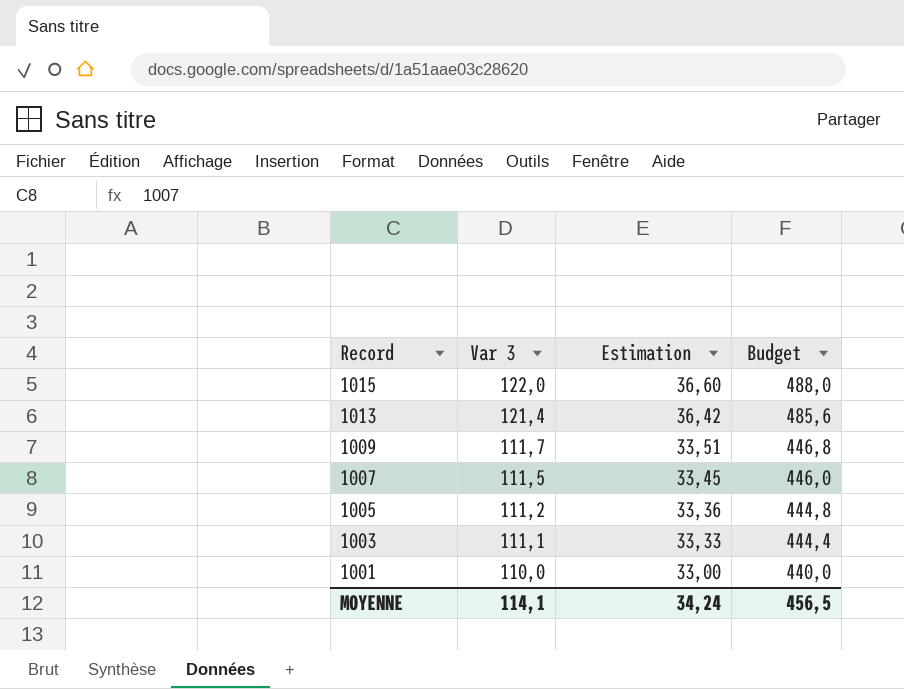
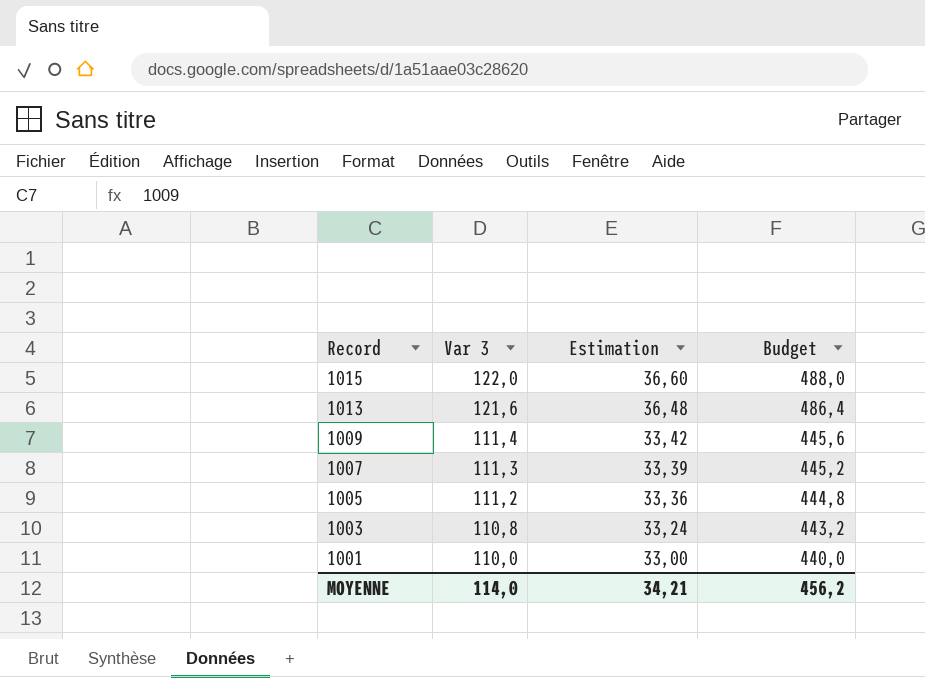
1013 | Var 3: 121,4 -> 121,6
1013 | Estimation: 36,42 -> 36,48
1013 | Budget: 485,6 -> 486,4
1009 | Var 3: 111,7 -> 111,4
1009 | Estimation: 33,51 -> 33,42
1009 | Budget: 446,8 -> 445,6
1007 | Var 3: 111,5 -> 111,3
1007 | Estimation: 33,45 -> 33,39
1007 | Budget: 446,0 -> 445,2
1003 | Var 3: 111,1 -> 110,8
1003 | Estimation: 33,33 -> 33,24
1003 | Budget: 444,4 -> 443,2
MOYENNE | Var 3: 114,1 -> 114,0
MOYENNE | Estimation: 34,24 -> 34,21
MOYENNE | Budget: 456,5 -> 456,2

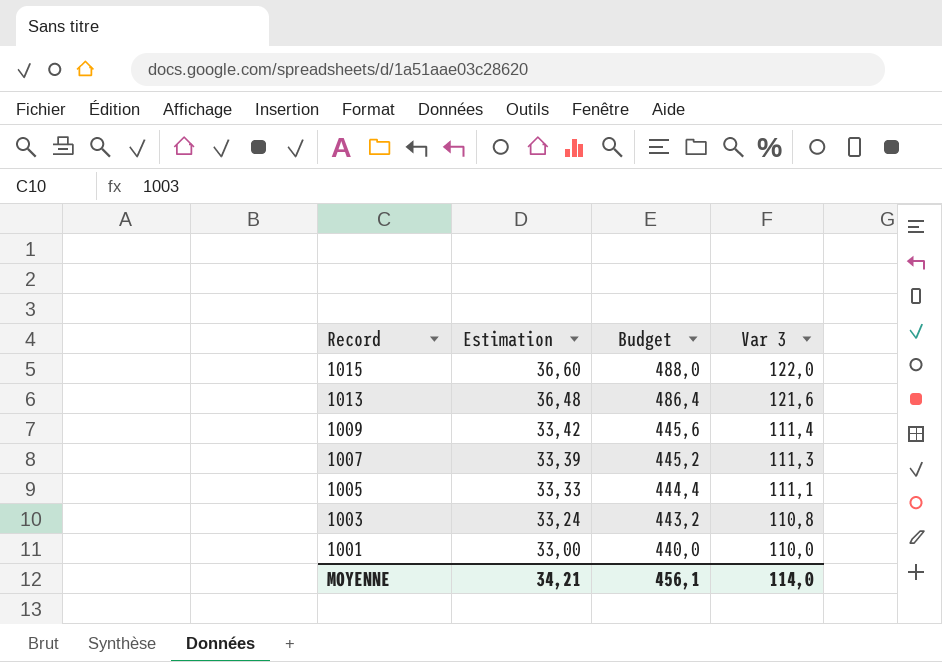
column Var 3 | position: 2 -> 4
1005 | Estimation: 33,36 -> 33,33
1005 | Budget: 444,8 -> 444,4
1005 | Var 3: 111,2 -> 111,1
MOYENNE | Budget: 456,2 -> 456,1

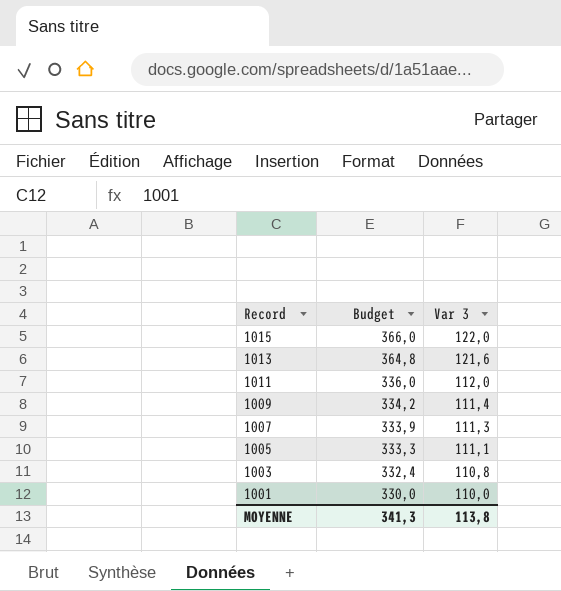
column Estimation | formula: [Var 3] * 0,3 -> none
column Budget | formula: [Var 3] * 4 -> [Var 3] * 3
row 1011: none -> 336,0 | 112,0
MOYENNE | Budget: 456,1 -> 341,3
MOYENNE | Var 3: 114,0 -> 113,8

